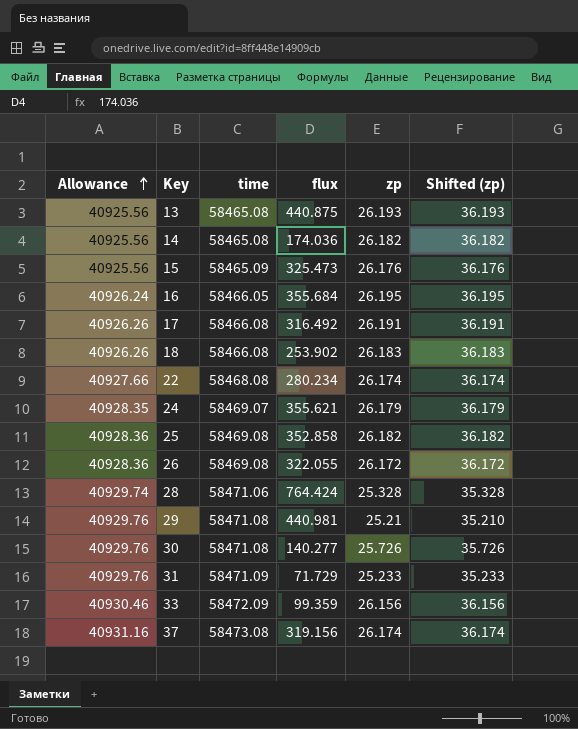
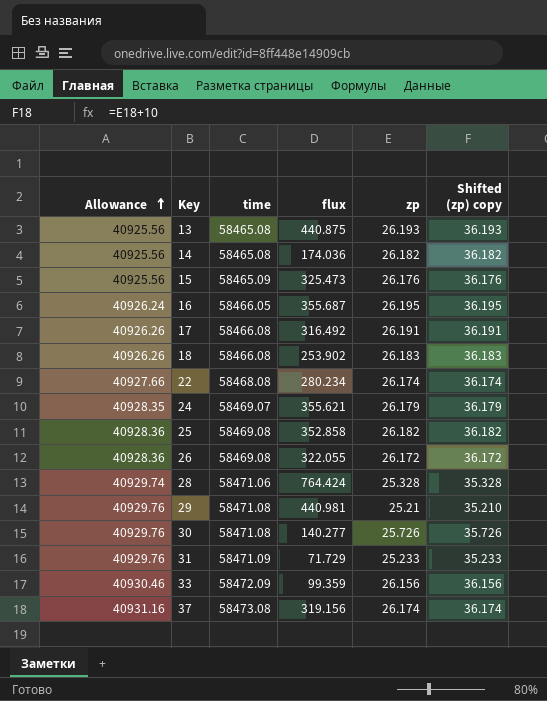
column name: Shifted (zp) -> Shifted (zp) copy
16 | flux: 355.684 -> 355.687

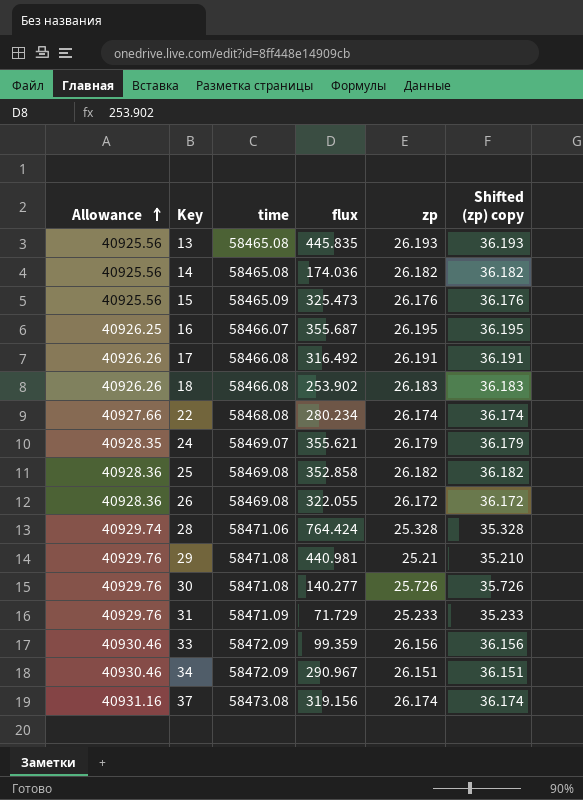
13 | flux: 440.875 -> 445.835
16 | Allowance: 40926.24 -> 40926.25
16 | time: 58466.05 -> 58466.07
row 34: none -> 40930.46 | 58472.09 | 290.967 | 26.151 | 36.151

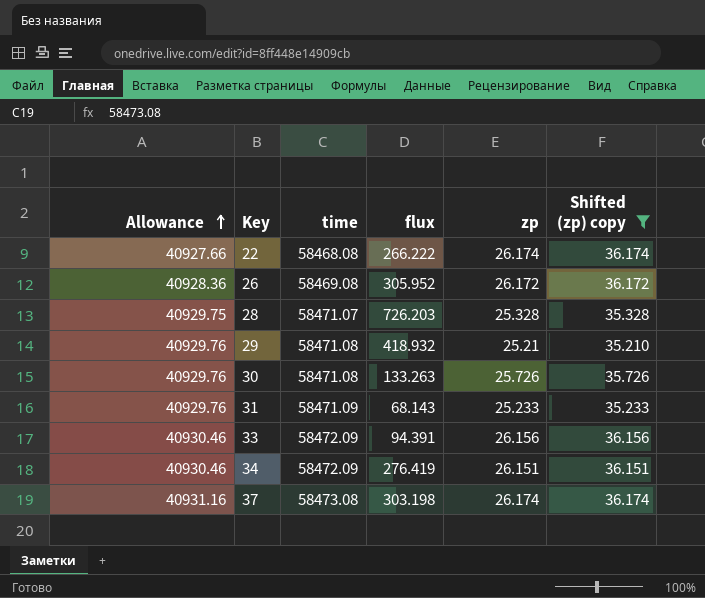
filter: none -> Shifted (zp) copy <= 36.174
22 | flux: 280.234 -> 266.222
26 | flux: 322.055 -> 305.952
28 | Allowance: 40929.74 -> 40929.75
28 | time: 58471.06 -> 58471.07
28 | flux: 764.424 -> 726.203
29 | flux: 440.981 -> 418.932
30 | flux: 140.277 -> 133.263
31 | flux: 71.729 -> 68.143
33 | flux: 99.359 -> 94.391
34 | flux: 290.967 -> 276.419
37 | flux: 319.156 -> 303.198

